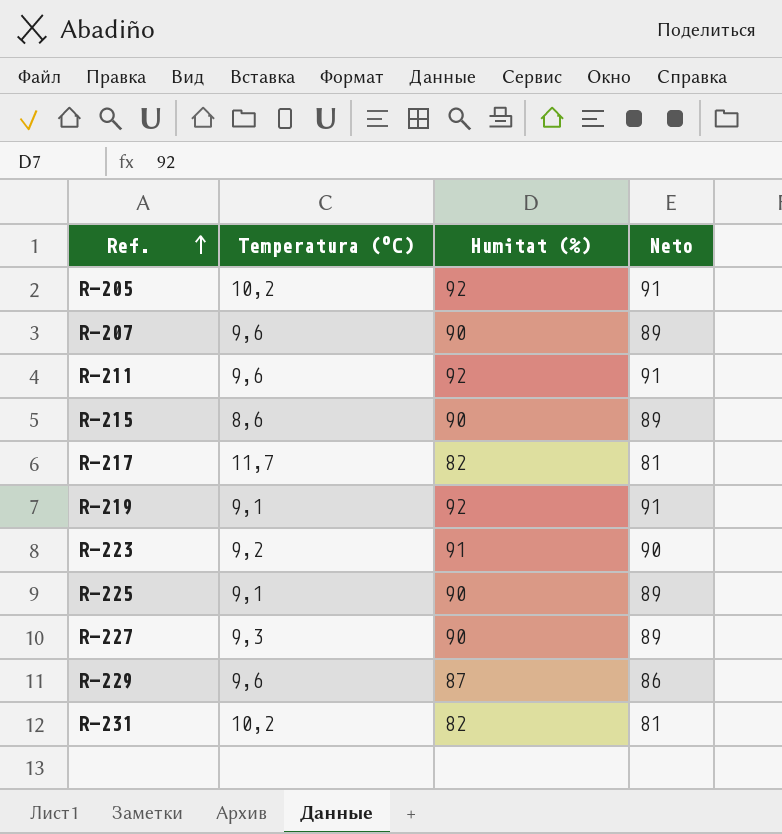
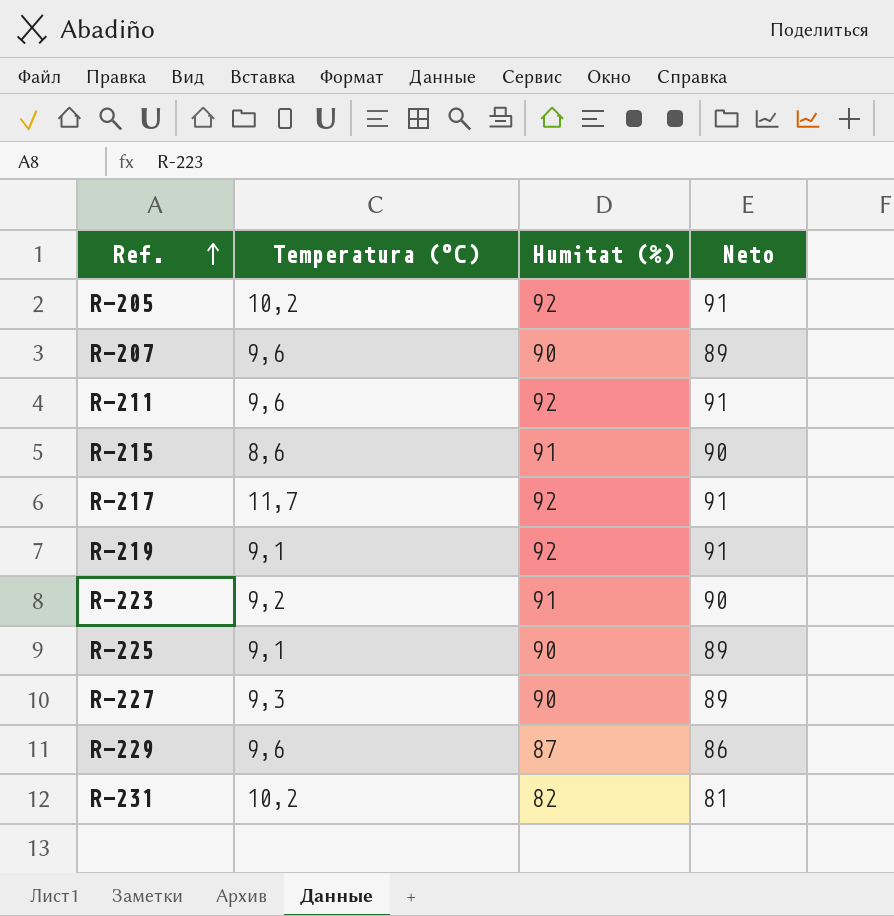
R-215 | Humitat (%): 90 -> 91
R-215 | Neto: 89 -> 90
R-217 | Humitat (%): 82 -> 92
R-217 | Neto: 81 -> 91

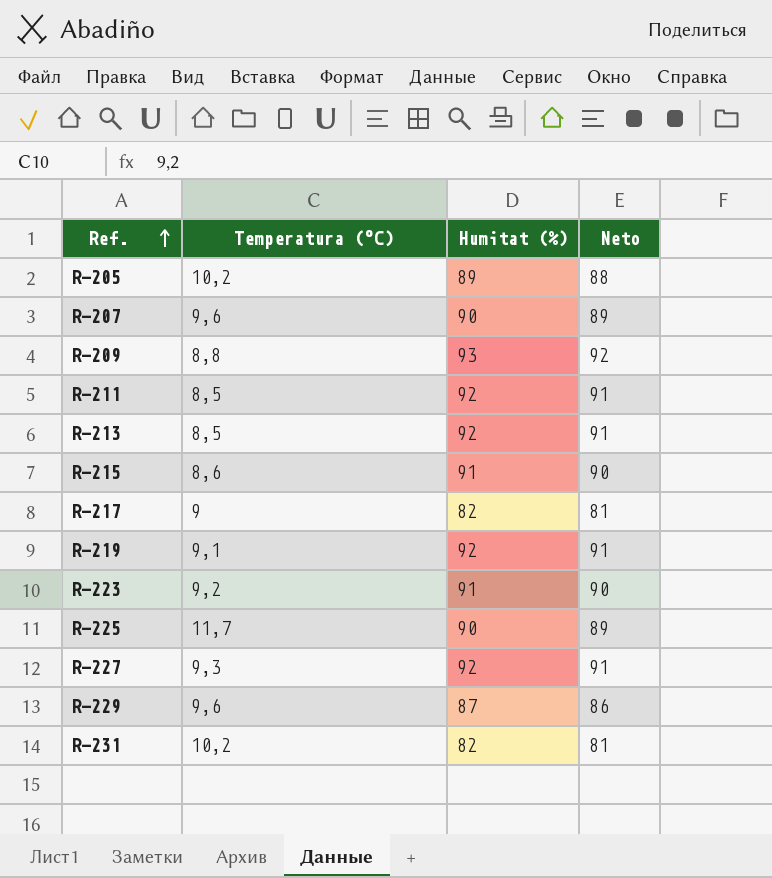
R-205 | Humitat (%): 92 -> 89
R-205 | Neto: 91 -> 88
row R-209: none -> 8,8 | 93 | 92
R-211 | Temperatura (ºC): 9,6 -> 8,5
row R-213: none -> 8,5 | 92 | 91
R-217 | Temperatura (ºC): 11,7 -> 9
R-217 | Humitat (%): 92 -> 82
R-217 | Neto: 91 -> 81
R-225 | Temperatura (ºC): 9,1 -> 11,7
R-227 | Humitat (%): 90 -> 92
R-227 | Neto: 89 -> 91

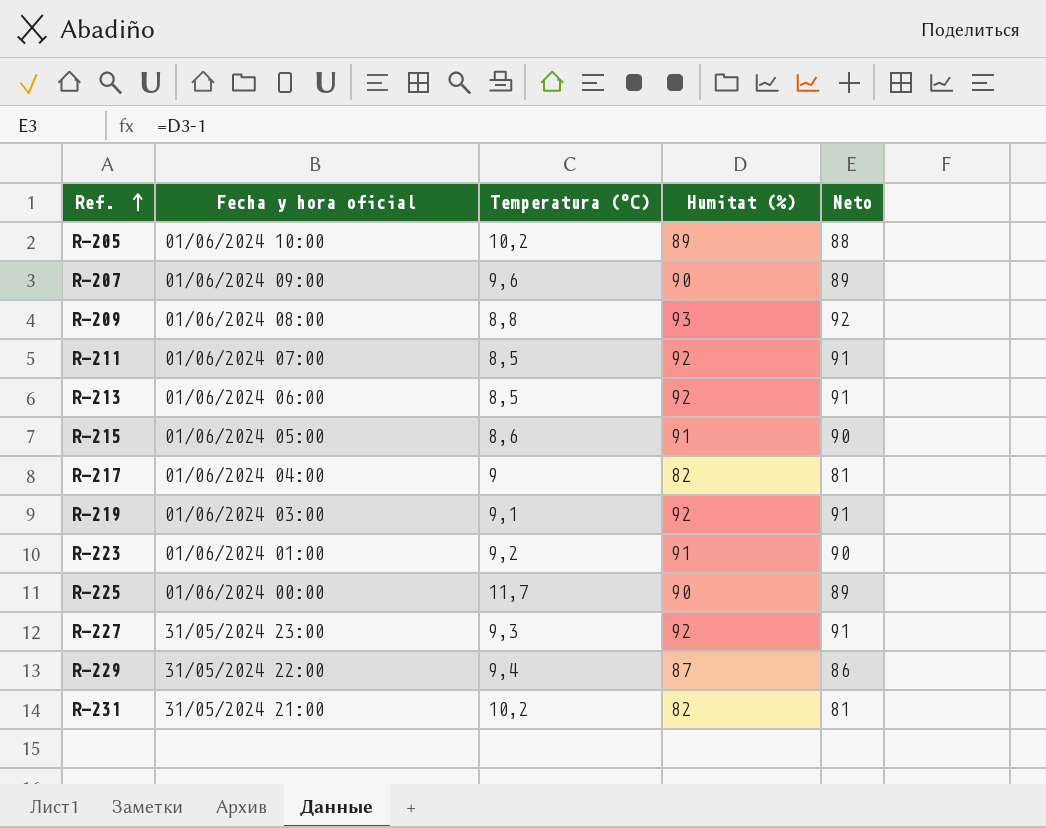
column Fecha y hora oficial | position: none -> 2
R-229 | Temperatura (ºC): 9,6 -> 9,4

